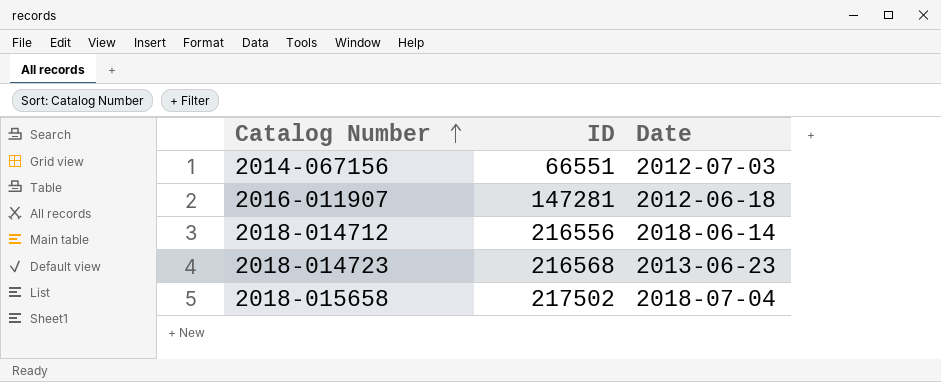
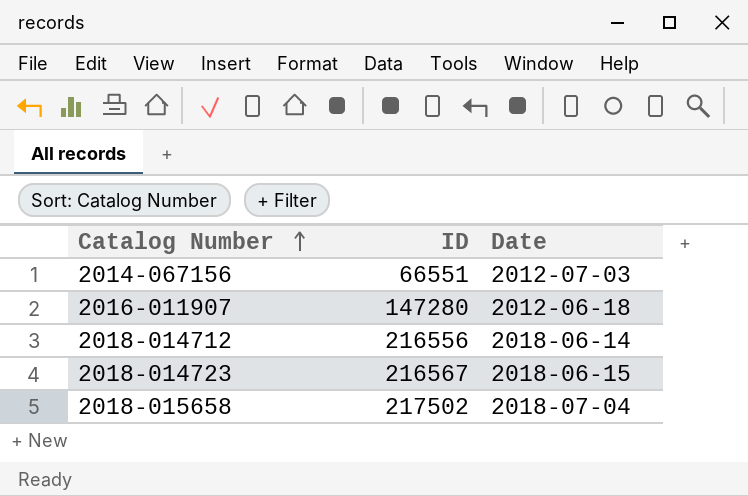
2016-011907 | ID: 147281 -> 147280
2018-014723 | ID: 216568 -> 216567
2018-014723 | Date: 2013-06-23 -> 2018-06-15

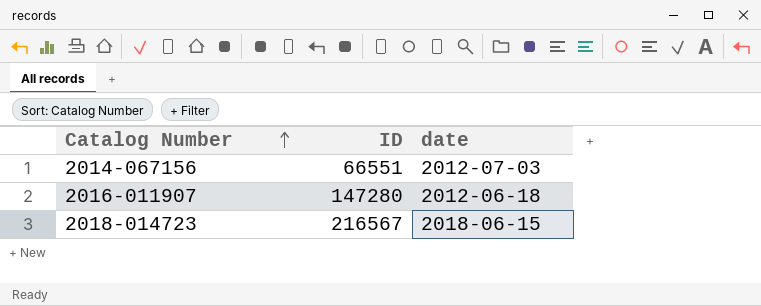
column name: Date -> date
row 2018-014712: 216556 | 2018-06-14 -> none
row 2018-015658: 217502 | 2018-07-04 -> none

